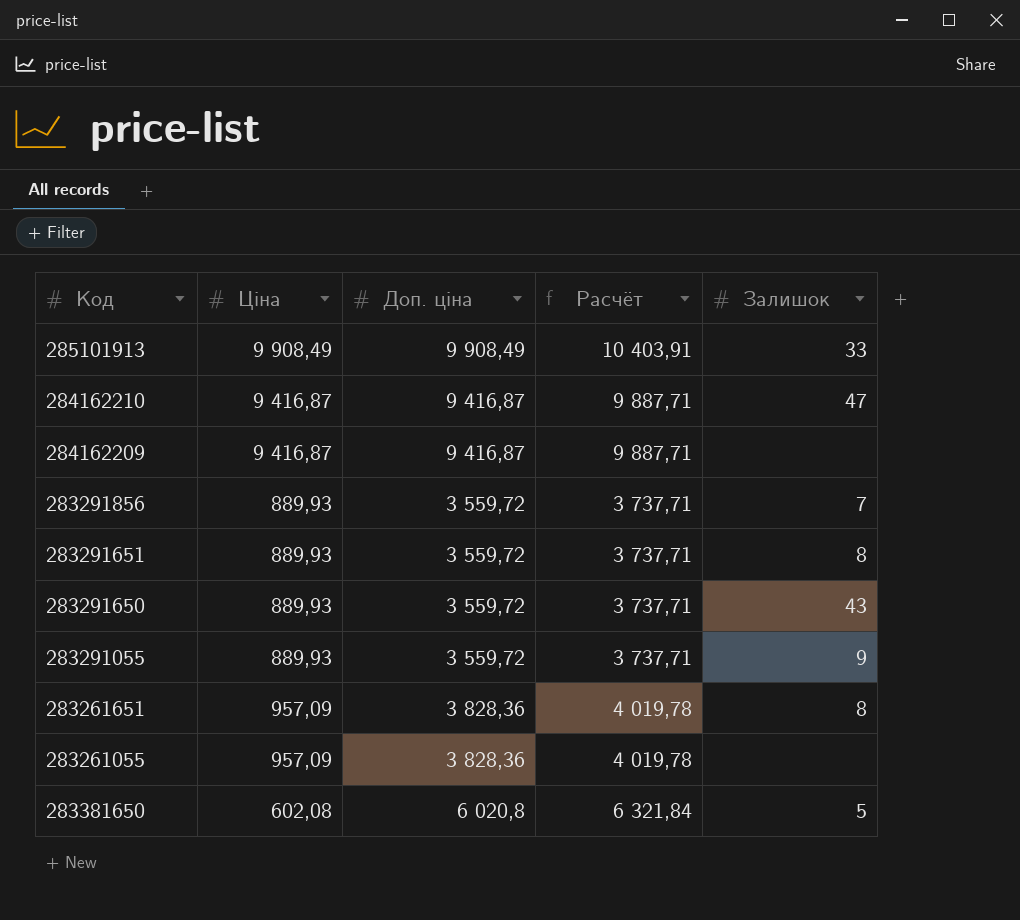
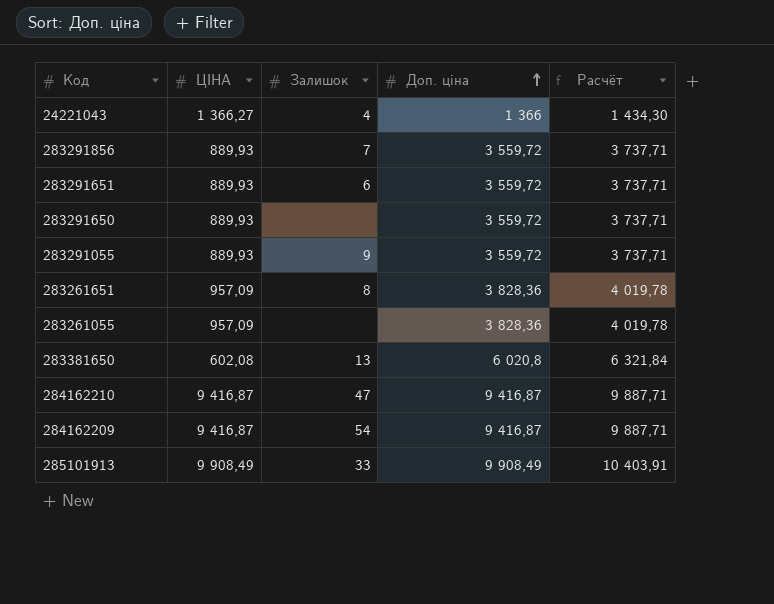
row order: none -> Доп. ціна ascending
column name: Ціна -> ЦІНА
column Залишок | position: 5 -> 3
row 24221043: none -> 1 366,27 | 4 | 1 366 | 1 434,30
283291651 | Залишок: 8 -> 6
283291650 | Залишок: 43 -> none
283381650 | Залишок: 5 -> 13
284162209 | Залишок: none -> 54

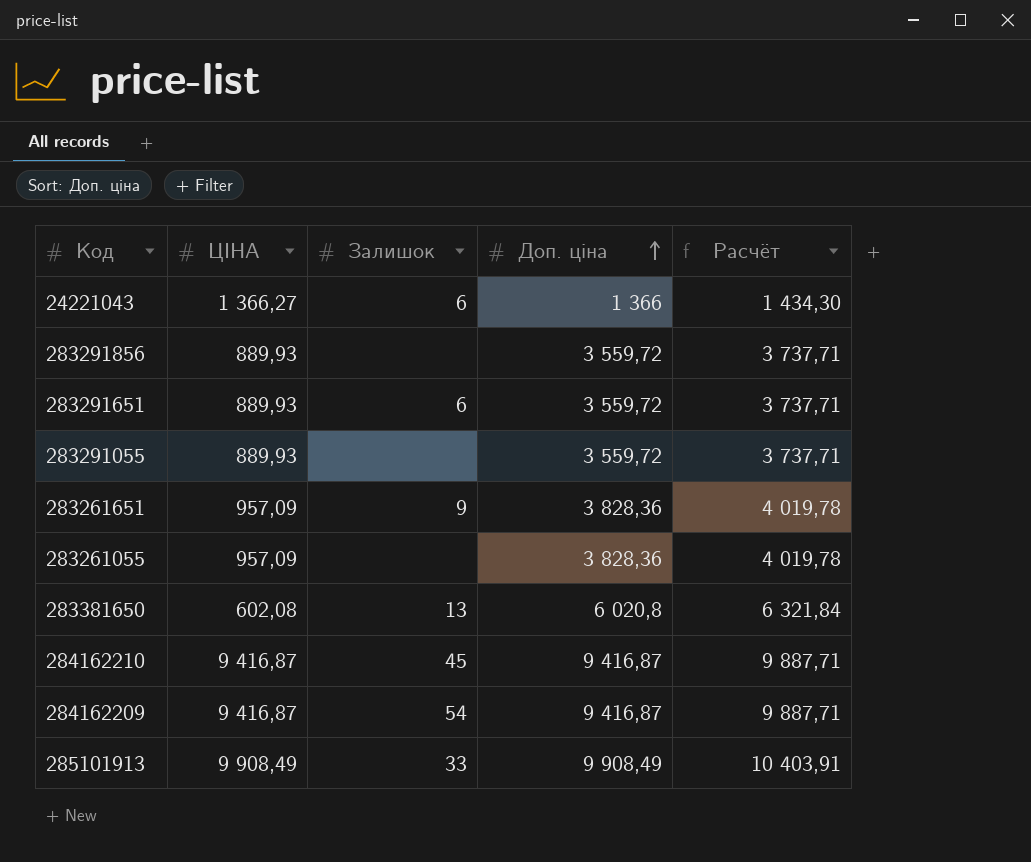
row 283291650: 889,93 | none | 3 559,72 | 3 737,71 -> none
24221043 | Залишок: 4 -> 6
283291856 | Залишок: 7 -> none
283291055 | Залишок: 9 -> none
283261651 | Залишок: 8 -> 9
284162210 | Залишок: 47 -> 45

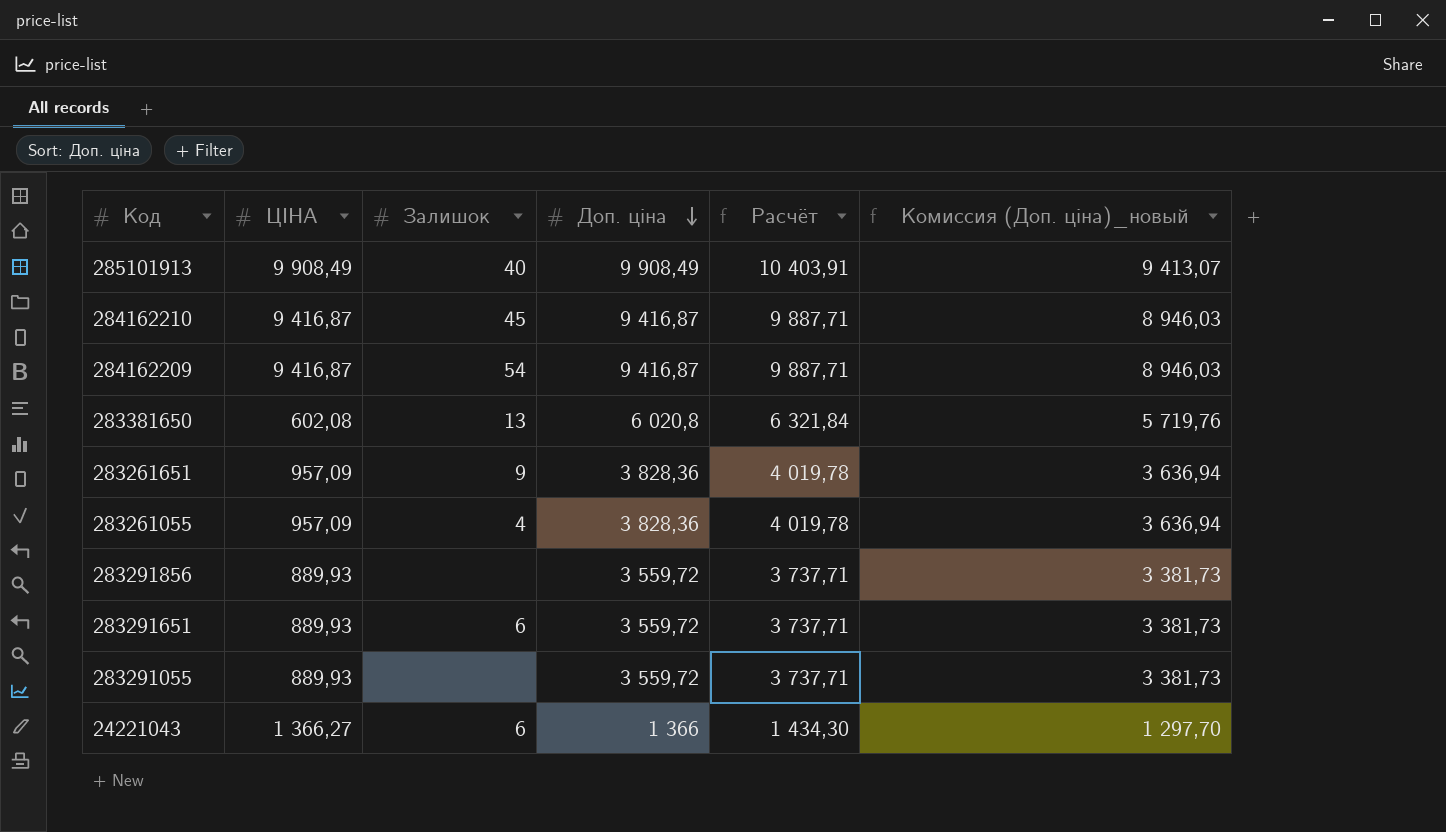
row order: Доп. ціна ascending -> Доп. ціна descending
column Комиссия (Доп. ціна)_новый | formula: none -> [Доп. ціна] * 0,95
285101913 | Залишок: 33 -> 40
283261055 | Залишок: none -> 4

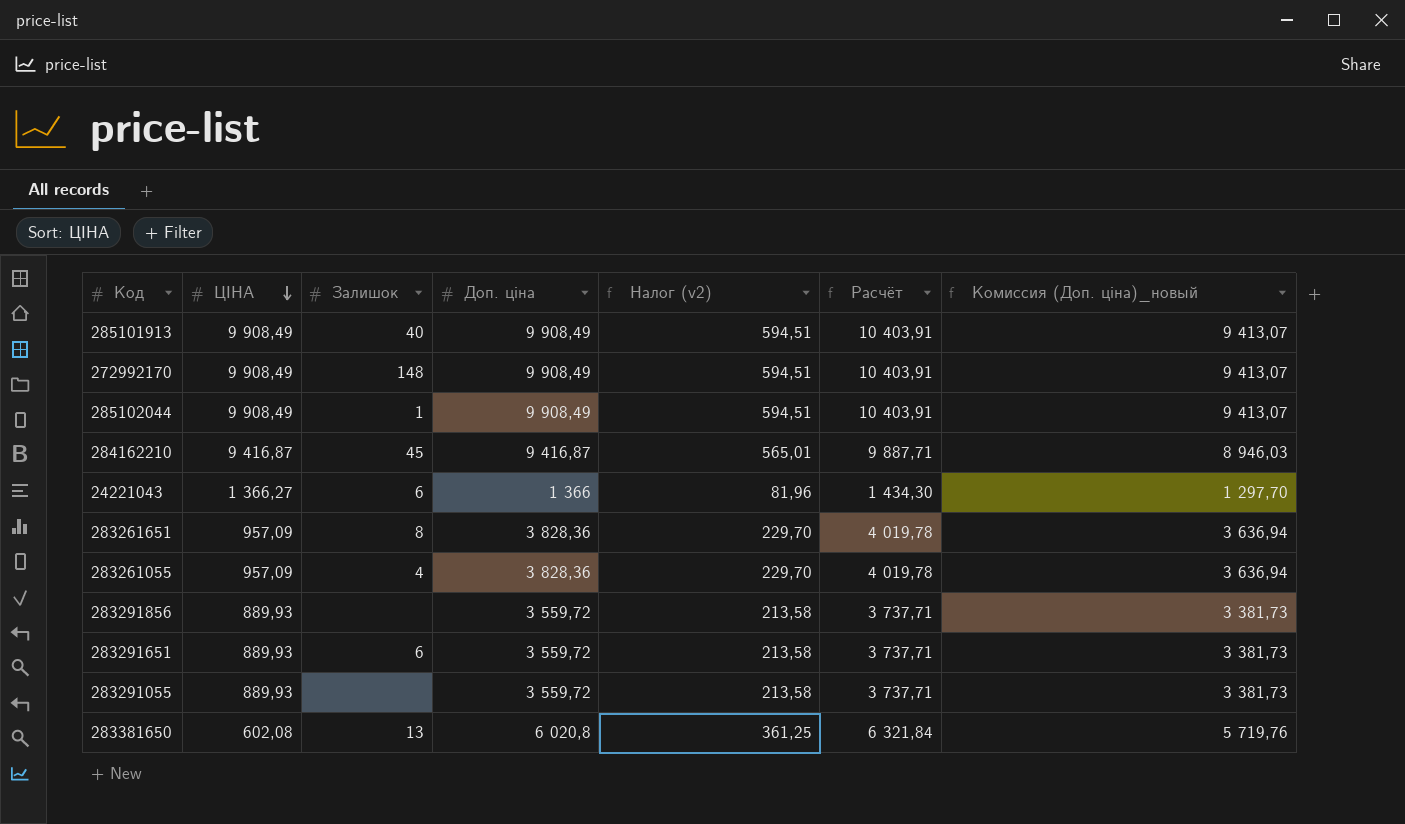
row order: Доп. ціна descending -> ЦІНА descending
column Налог (v2) | formula: none -> [Доп. ціна] * 0,06
row 284162209: 9 416,87 | 54 | 9 416,87 | 9 887,71 | 8 946,03 -> none
row 272992170: none -> 9 908,49 | 148 | 9 908,49 | 594,51 | 10 403,91 | 9 413,07
row 285102044: none -> 9 908,49 | 1 | 9 908,49 | 594,51 | 10 403,91 | 9 413,07
283261651 | Залишок: 9 -> 8

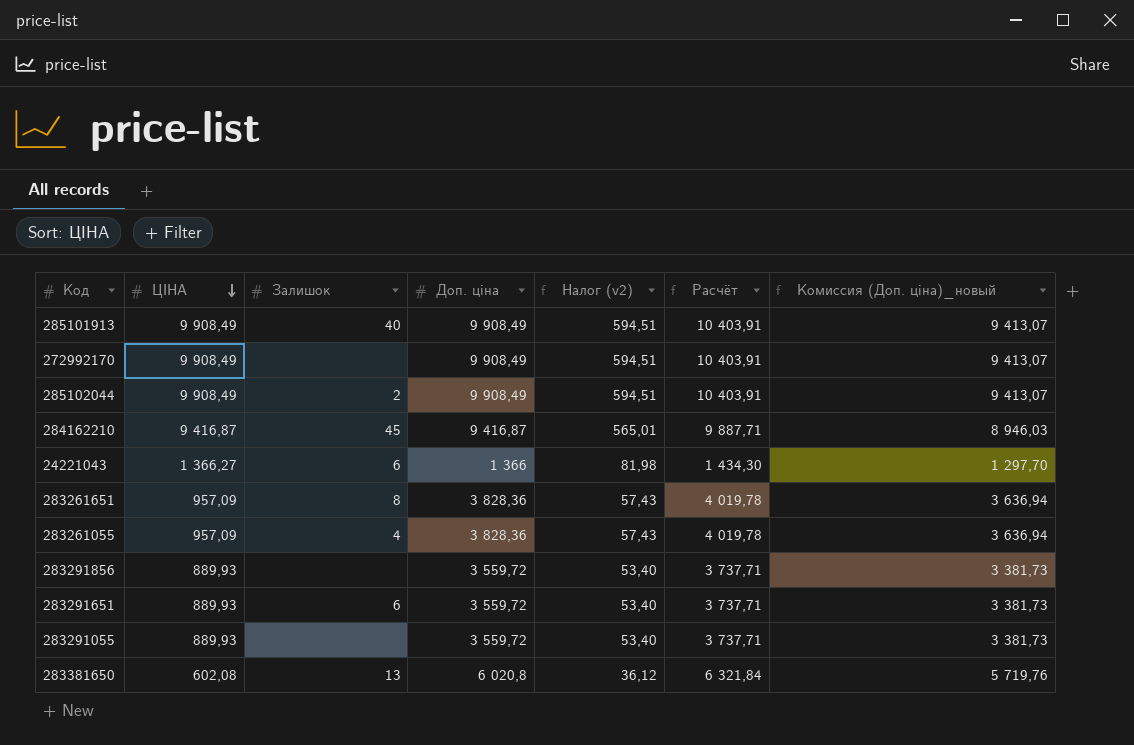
column Налог (v2) | formula: [Доп. ціна] * 0,06 -> [ЦІНА] * 0,06
272992170 | Залишок: 148 -> none
285102044 | Залишок: 1 -> 2

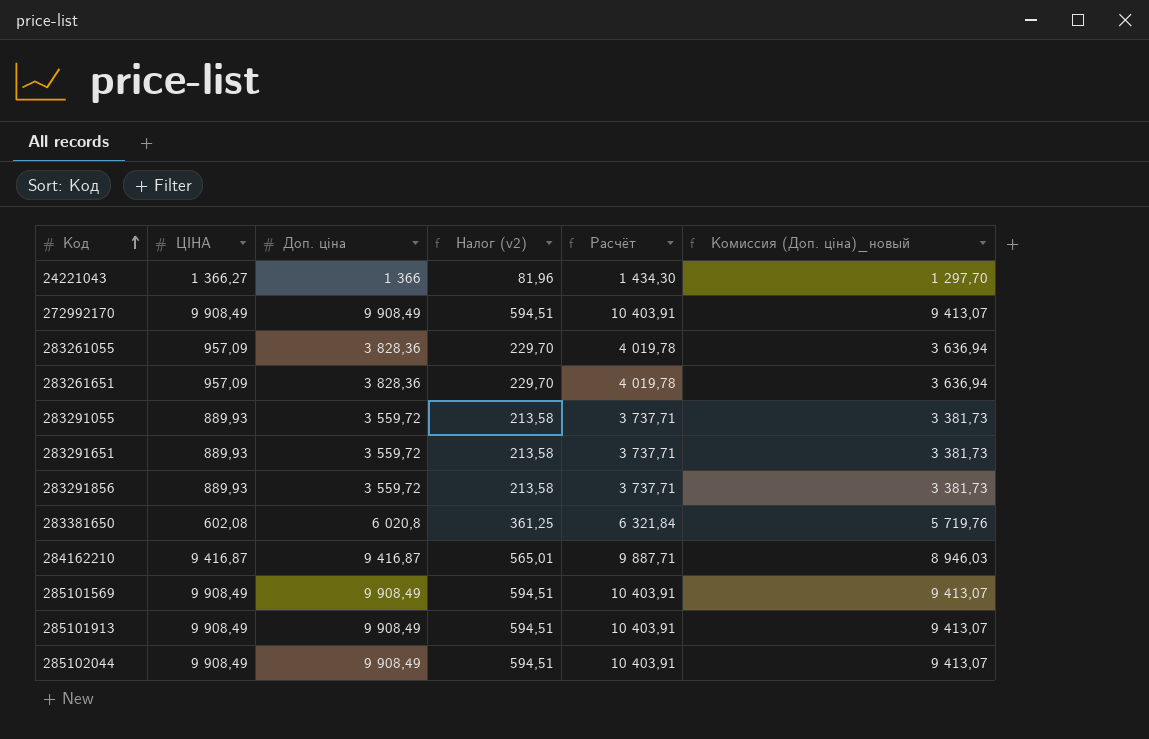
row order: ЦІНА descending -> Код ascending
column Залишок | position: 3 -> none
column Налог (v2) | formula: [ЦІНА] * 0,06 -> [Доп. ціна] * 0,06
row 285101569: none -> 9 908,49 | 9 908,49 | 594,51 | 10 403,91 | 9 413,07

